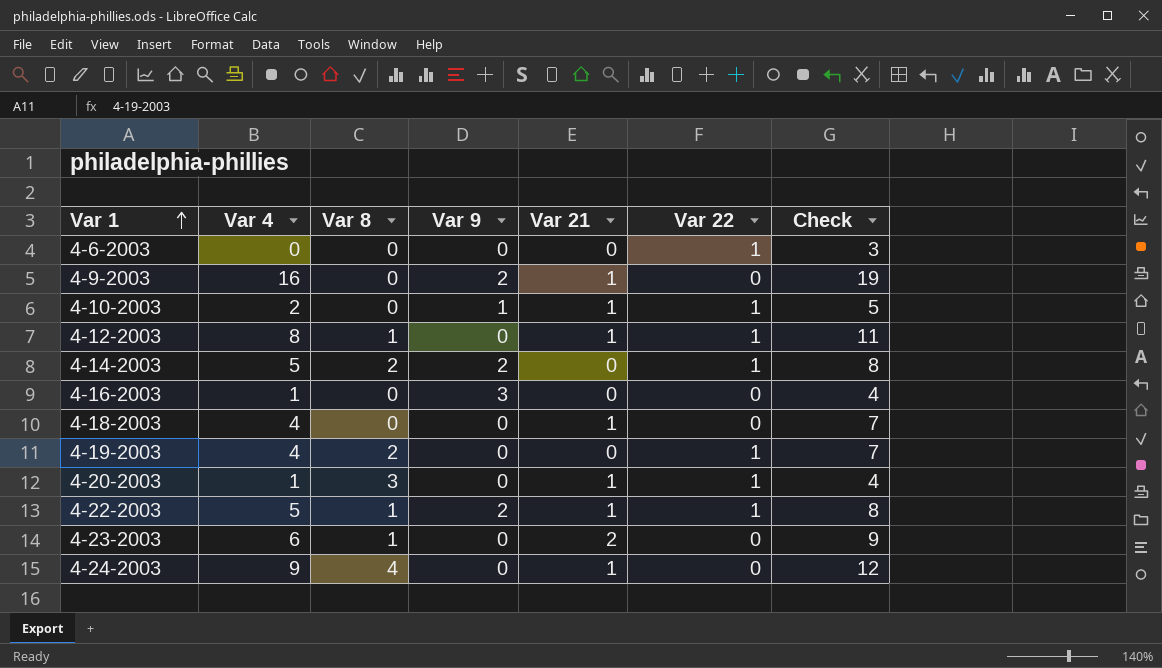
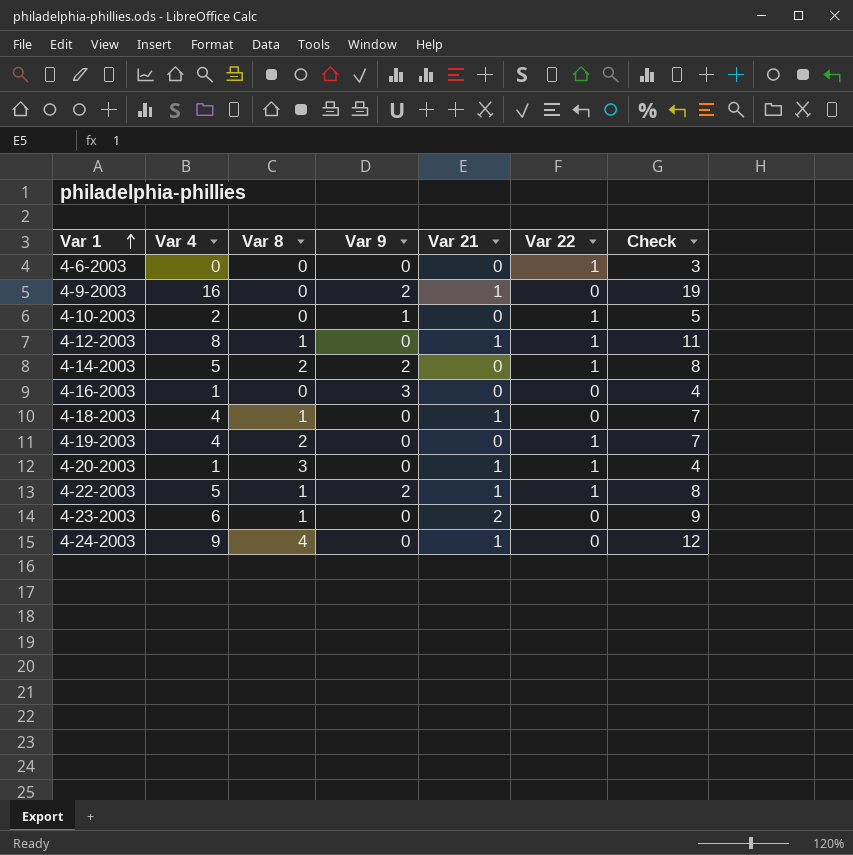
4-10-2003 | Var 21: 1 -> 0
4-18-2003 | Var 8: 0 -> 1

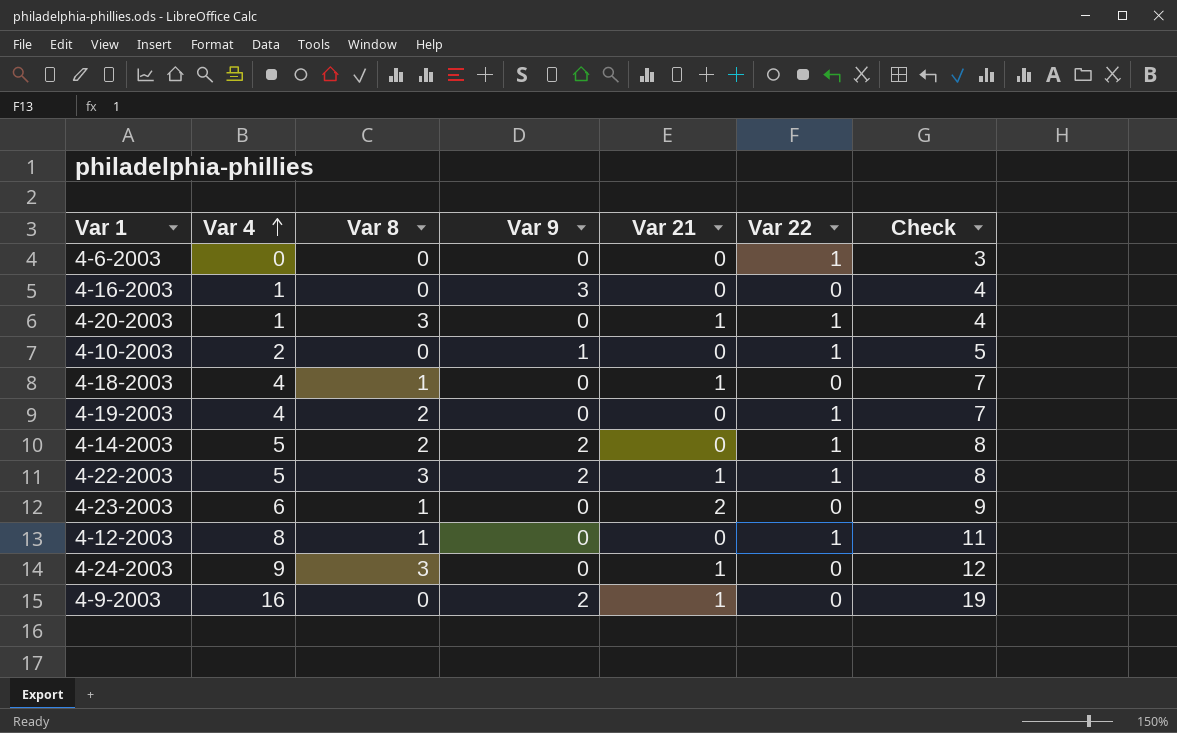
row order: Var 1 ascending -> Var 4 ascending
4-22-2003 | Var 8: 1 -> 3
4-12-2003 | Var 21: 1 -> 0
4-24-2003 | Var 8: 4 -> 3

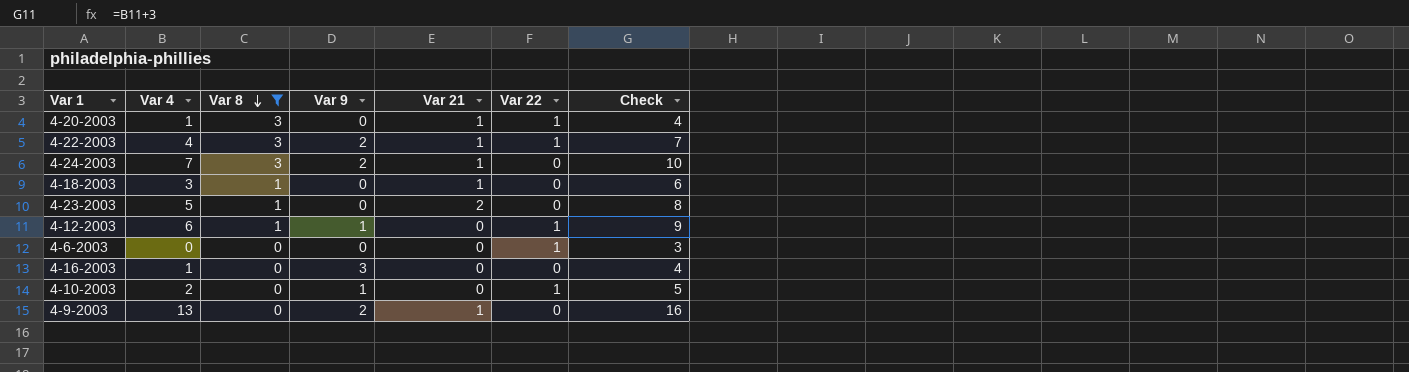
filter: none -> Var 8 != 2
row order: Var 4 ascending -> Var 8 descending
4-22-2003 | Var 4: 5 -> 4
4-22-2003 | Check: 8 -> 7
4-24-2003 | Var 4: 9 -> 7
4-24-2003 | Var 9: 0 -> 2
4-24-2003 | Check: 12 -> 10
4-18-2003 | Var 4: 4 -> 3
4-18-2003 | Check: 7 -> 6
4-23-2003 | Var 4: 6 -> 5
4-23-2003 | Check: 9 -> 8
4-12-2003 | Var 4: 8 -> 6
4-12-2003 | Var 9: 0 -> 1
4-12-2003 | Check: 11 -> 9
4-9-2003 | Var 4: 16 -> 13
4-9-2003 | Check: 19 -> 16

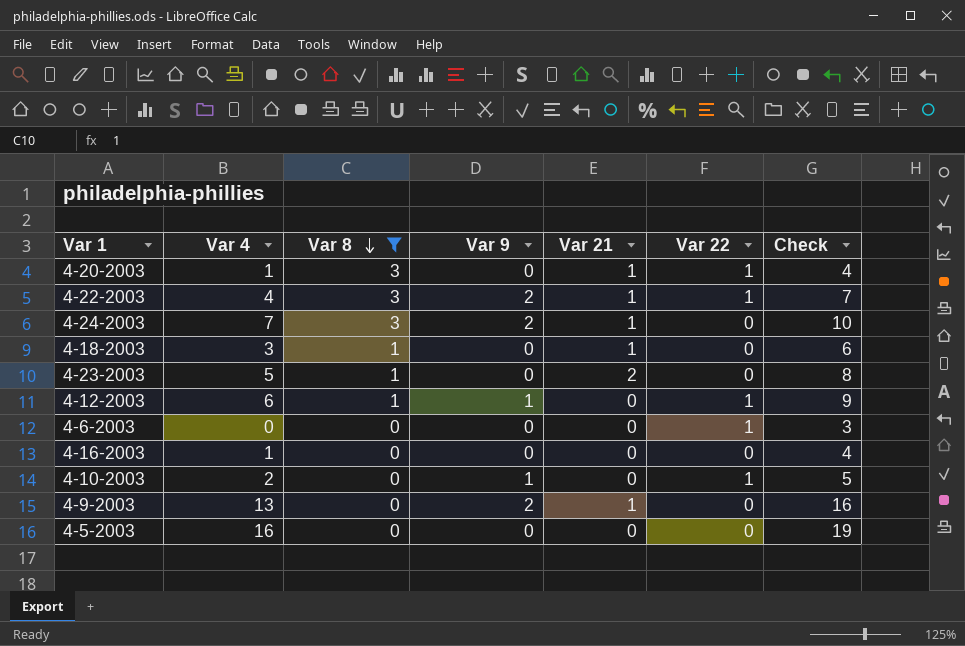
4-16-2003 | Var 9: 3 -> 0
row 4-5-2003: none -> 16 | 0 | 0 | 0 | 0 | 19

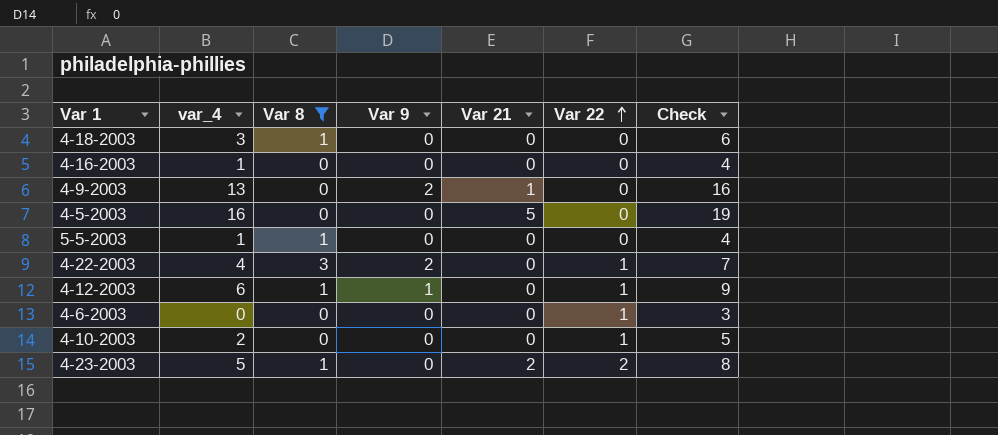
row order: Var 8 descending -> Var 22 ascending
column name: Var 4 -> var_4
row 4-20-2003: 1 | 3 | 0 | 1 | 1 | 4 -> none
row 4-24-2003: 7 | 3 | 2 | 1 | 0 | 10 -> none
4-18-2003 | Var 21: 1 -> 0
4-5-2003 | Var 21: 0 -> 5
row 5-5-2003: none -> 1 | 1 | 0 | 0 | 0 | 4
4-22-2003 | Var 21: 1 -> 0
4-10-2003 | Var 9: 1 -> 0
4-23-2003 | Var 22: 0 -> 2

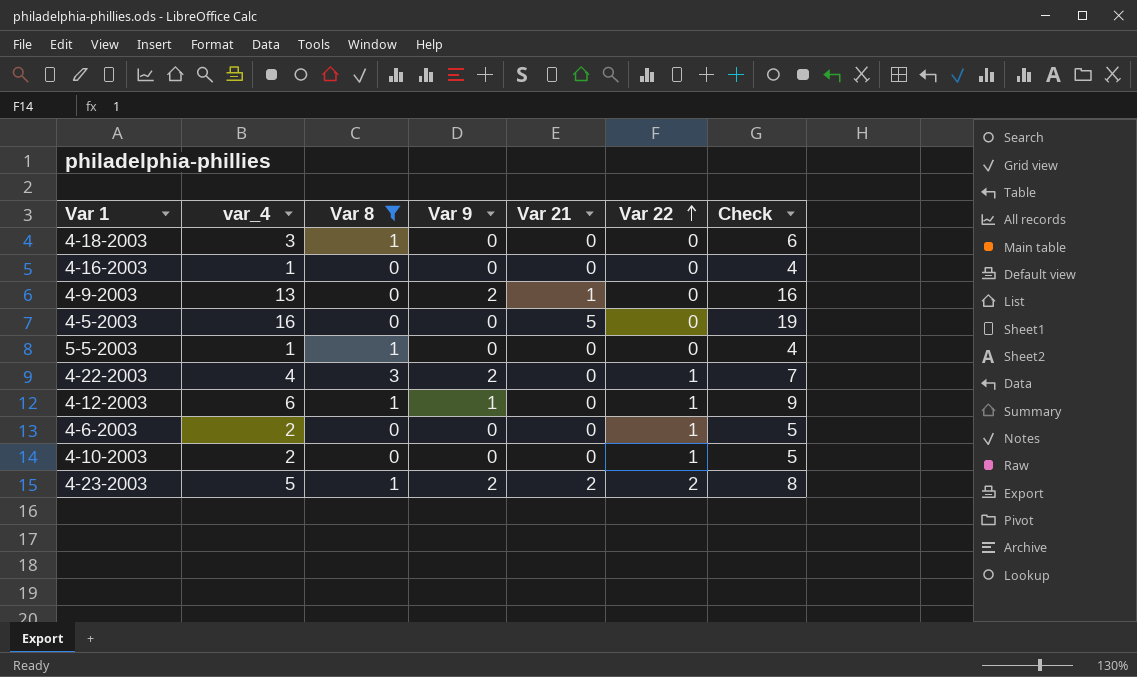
4-6-2003 | var_4: 0 -> 2
4-6-2003 | Check: 3 -> 5
4-23-2003 | Var 9: 0 -> 2

